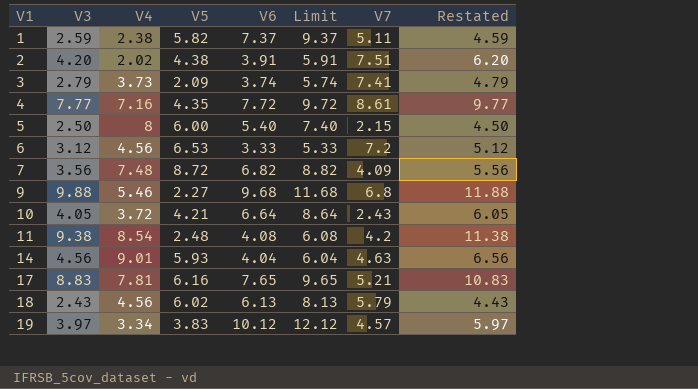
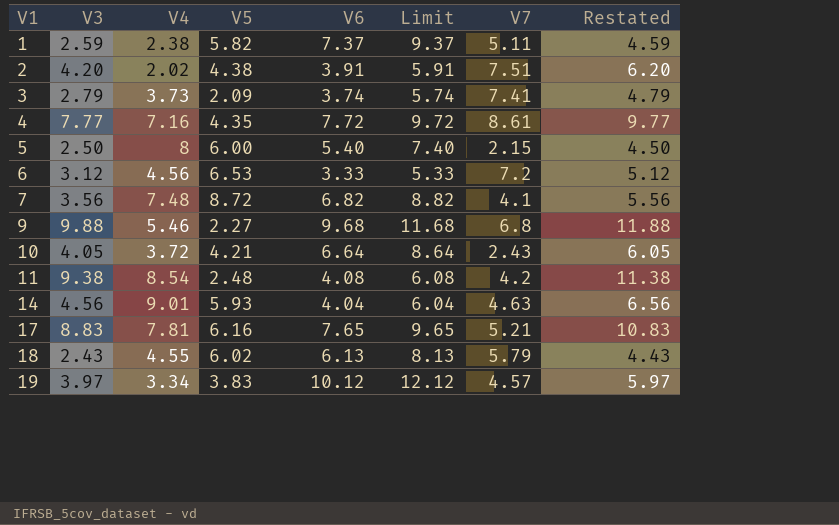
7 | V7: 4.09 -> 4.1
18 | V4: 4.56 -> 4.55

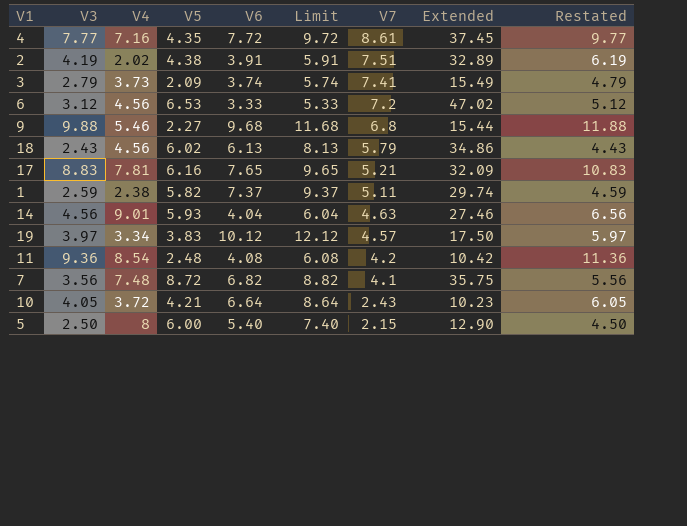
row order: V1 ascending -> V7 descending
column Extended | formula: none -> [V5] * [V7]
2 | V3: 4.20 -> 4.19
2 | Restated: 6.20 -> 6.19
18 | V4: 4.55 -> 4.56
11 | V3: 9.38 -> 9.36
11 | Restated: 11.38 -> 11.36

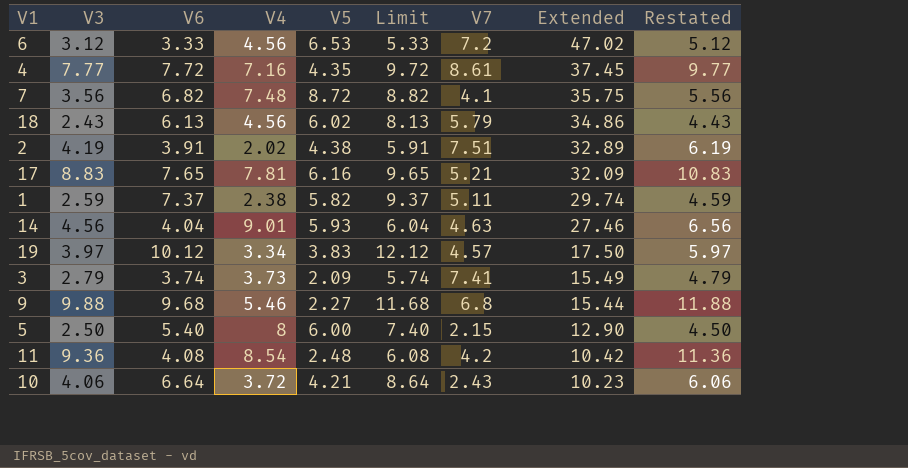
row order: V7 descending -> Extended descending
column V6 | position: 5 -> 3
10 | V3: 4.05 -> 4.06
10 | Restated: 6.05 -> 6.06

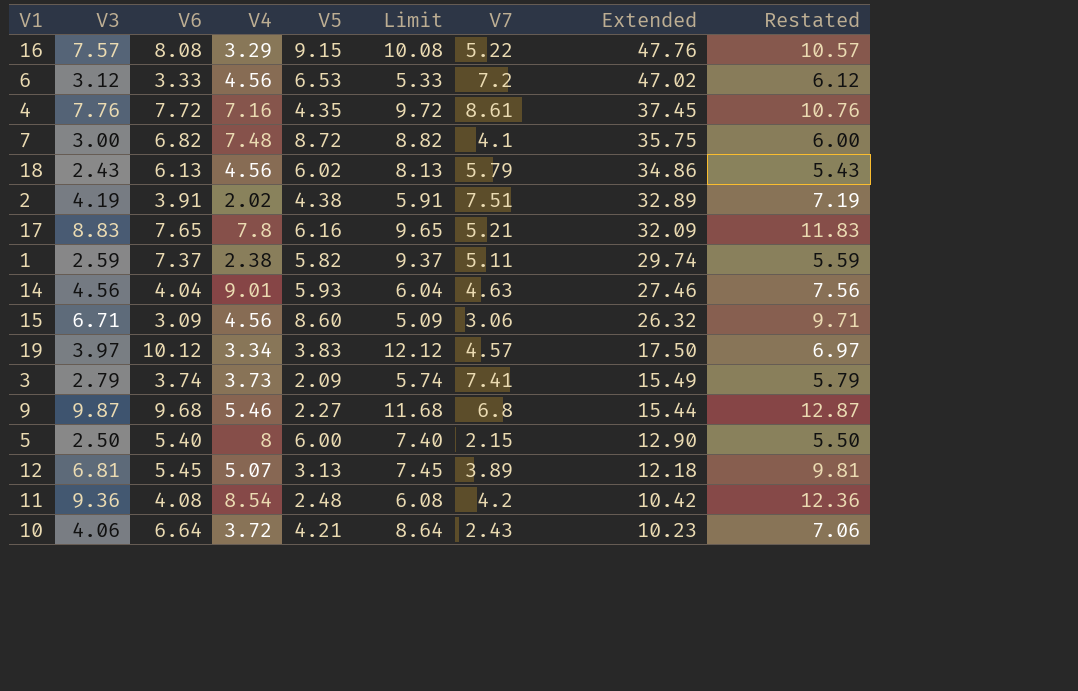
column Restated | formula: [V3] + 2 -> [V3] + 3
row 16: none -> 7.57 | 8.08 | 3.29 | 9.15 | 10.08 | 5.22 | 47.76 | 10.57
4 | V3: 7.77 -> 7.76
7 | V3: 3.56 -> 3.00
17 | V4: 7.81 -> 7.8
row 15: none -> 6.71 | 3.09 | 4.56 | 8.60 | 5.09 | 3.06 | 26.32 | 9.71
9 | V3: 9.88 -> 9.87
row 12: none -> 6.81 | 5.45 | 5.07 | 3.13 | 7.45 | 3.89 | 12.18 | 9.81

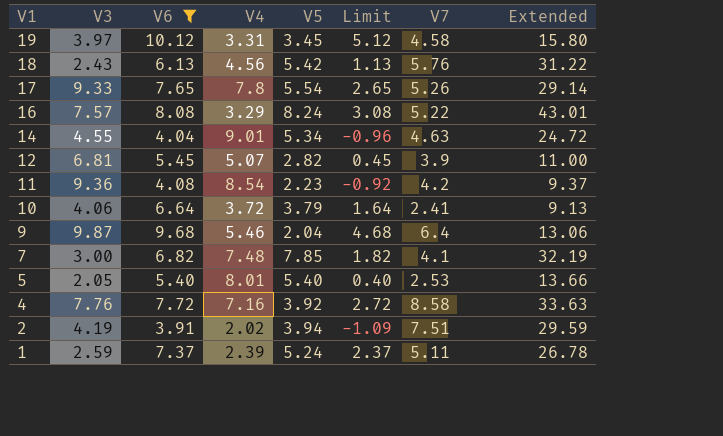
filter: none -> V6 >= 3.91
row order: Extended descending -> V1 descending
column Restated | formula: [V3] + 3 -> none
column Limit | formula: [V6] + 2 -> [V6] - 5
19 | V4: 3.34 -> 3.31
19 | V5: 3.83 -> 3.45
19 | V7: 4.57 -> 4.58
19 | Extended: 17.50 -> 15.80
18 | V5: 6.02 -> 5.42
18 | V7: 5.79 -> 5.76
18 | Extended: 34.86 -> 31.22
17 | V3: 8.83 -> 9.33
17 | V5: 6.16 -> 5.54
17 | V7: 5.21 -> 5.26
17 | Extended: 32.09 -> 29.14
16 | V5: 9.15 -> 8.24
16 | Extended: 47.76 -> 43.01
14 | V3: 4.56 -> 4.55
14 | V5: 5.93 -> 5.34
14 | Extended: 27.46 -> 24.72
12 | V5: 3.13 -> 2.82
12 | V7: 3.89 -> 3.9
12 | Extended: 12.18 -> 11.00
11 | V5: 2.48 -> 2.23
11 | Extended: 10.42 -> 9.37
10 | V5: 4.21 -> 3.79
10 | V7: 2.43 -> 2.41
10 | Extended: 10.23 -> 9.13
9 | V5: 2.27 -> 2.04
9 | V7: 6.8 -> 6.4
9 | Extended: 15.44 -> 13.06
7 | V5: 8.72 -> 7.85
7 | Extended: 35.75 -> 32.19
5 | V3: 2.50 -> 2.05
5 | V4: 8 -> 8.01
5 | V5: 6.00 -> 5.40
5 | V7: 2.15 -> 2.53
5 | Extended: 12.90 -> 13.66
4 | V5: 4.35 -> 3.92
4 | V7: 8.61 -> 8.58
4 | Extended: 37.45 -> 33.63
2 | V5: 4.38 -> 3.94
2 | Extended: 32.89 -> 29.59
1 | V4: 2.38 -> 2.39
1 | V5: 5.82 -> 5.24
1 | Extended: 29.74 -> 26.78

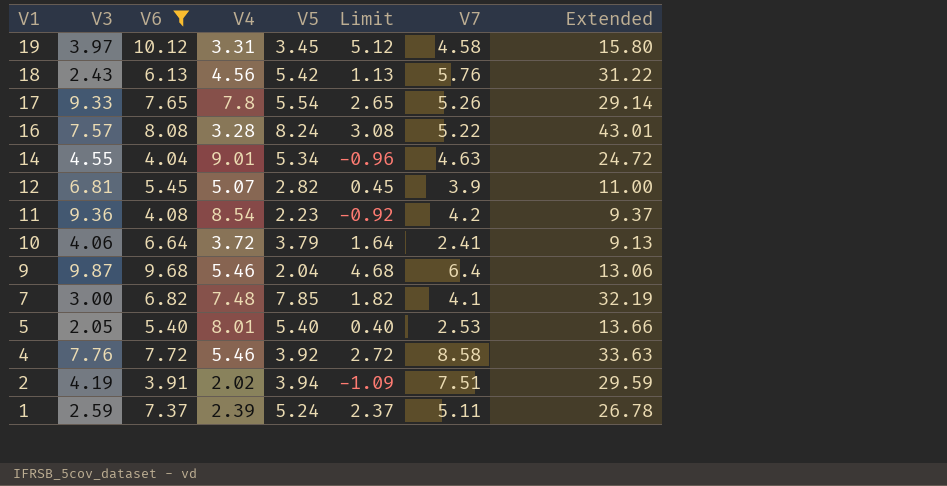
16 | V4: 3.29 -> 3.28
4 | V4: 7.16 -> 5.46

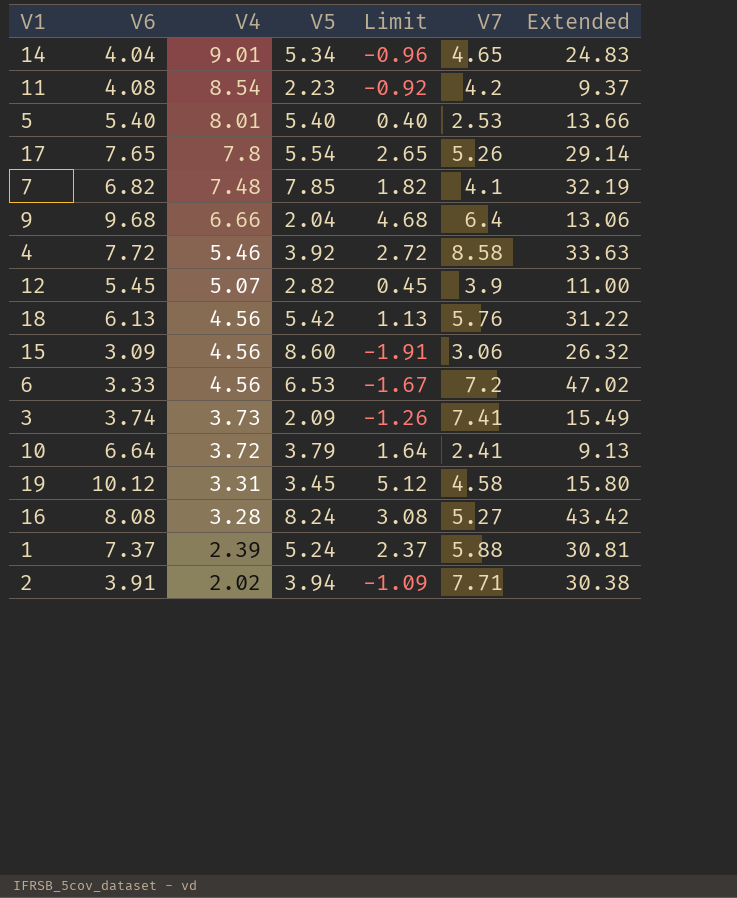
filter: V6 >= 3.91 -> none
row order: V1 descending -> V4 descending
column V3 | position: 2 -> none
14 | V7: 4.63 -> 4.65
14 | Extended: 24.72 -> 24.83
9 | V4: 5.46 -> 6.66
16 | V7: 5.22 -> 5.27
16 | Extended: 43.01 -> 43.42
1 | V7: 5.11 -> 5.88
1 | Extended: 26.78 -> 30.81
2 | V7: 7.51 -> 7.71
2 | Extended: 29.59 -> 30.38

